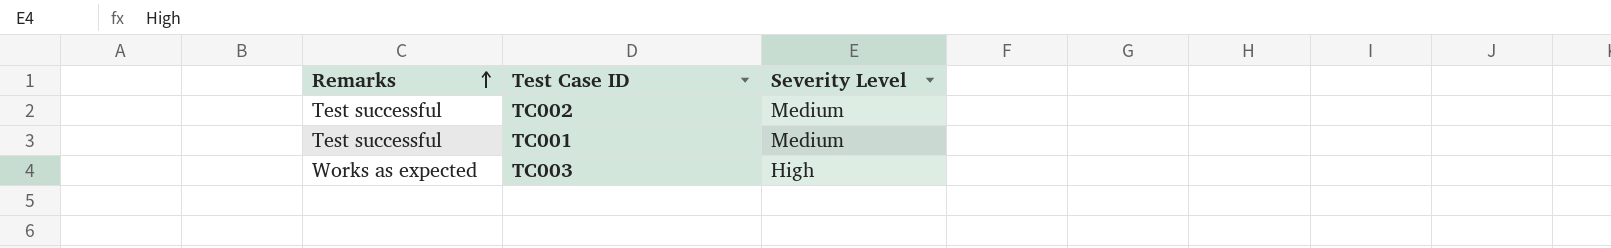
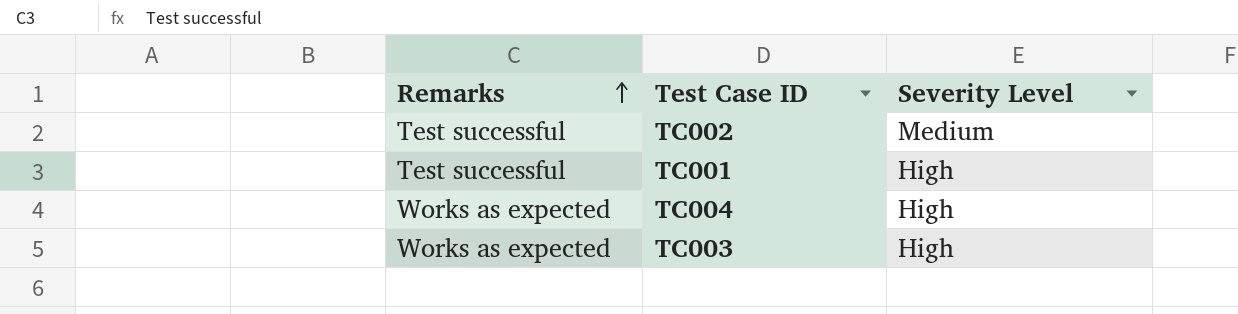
TC001 | Severity Level: Medium -> High
row TC004: none -> Works as expected | High

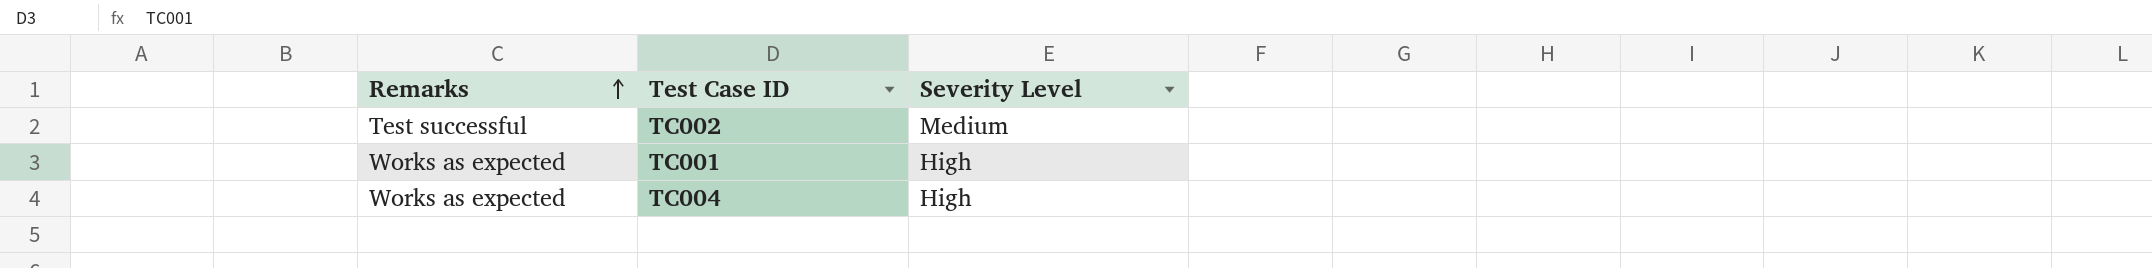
row TC003: Works as expected | High -> none
TC001 | Remarks: Test successful -> Works as expected

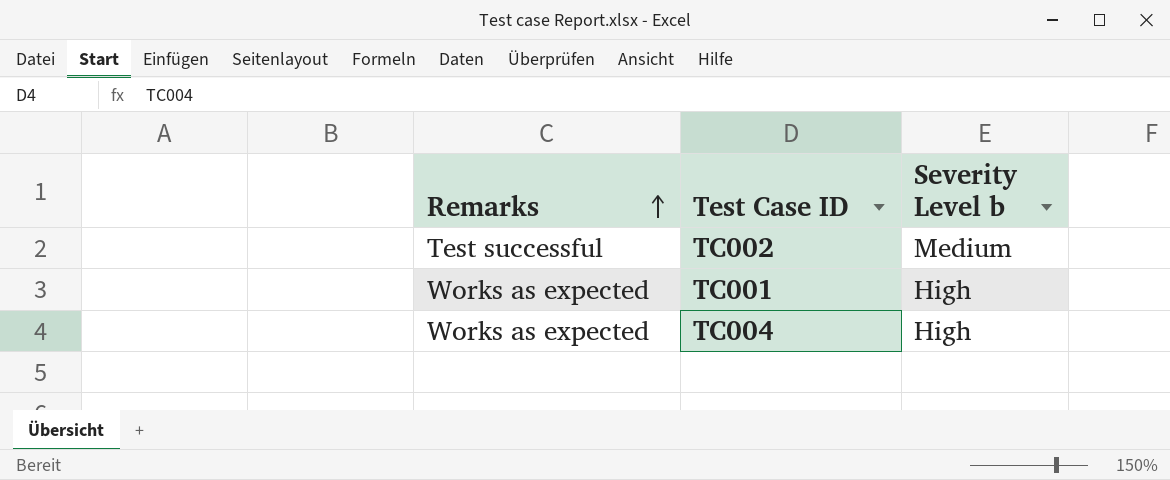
column name: Severity Level -> Severity Level b

